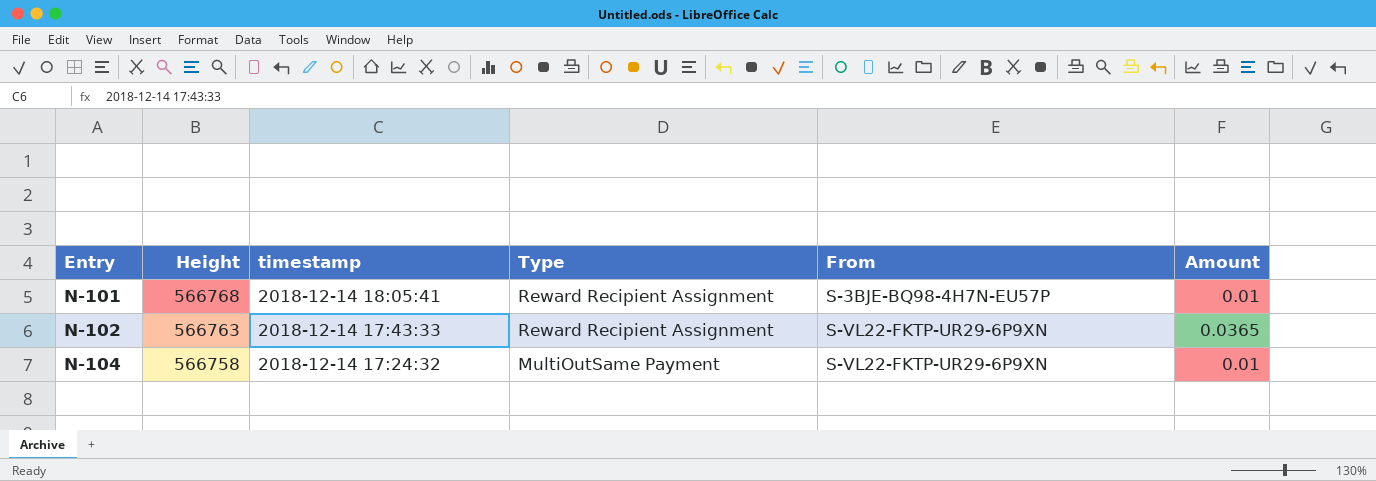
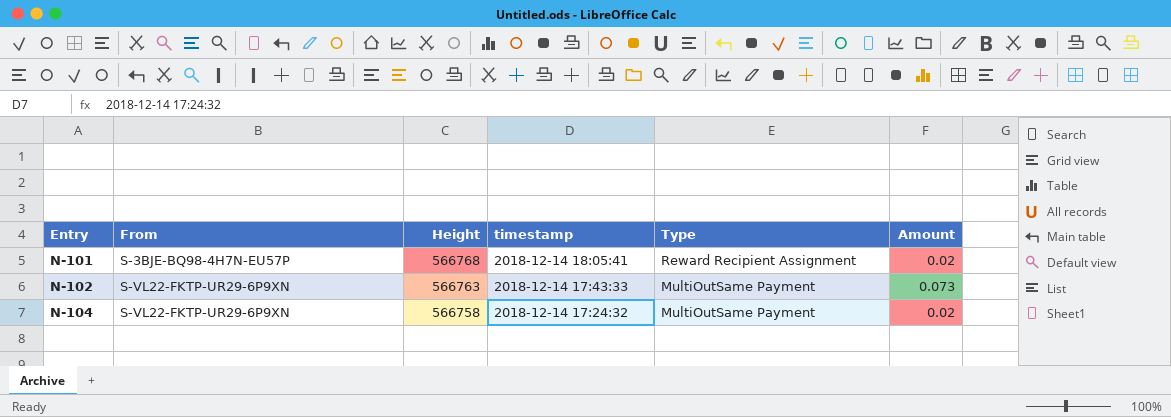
column From | position: 5 -> 2
N-101 | Amount: 0.01 -> 0.02
N-102 | Type: Reward Recipient Assignment -> MultiOutSame Payment
N-102 | Amount: 0.0365 -> 0.073
N-104 | Amount: 0.01 -> 0.02

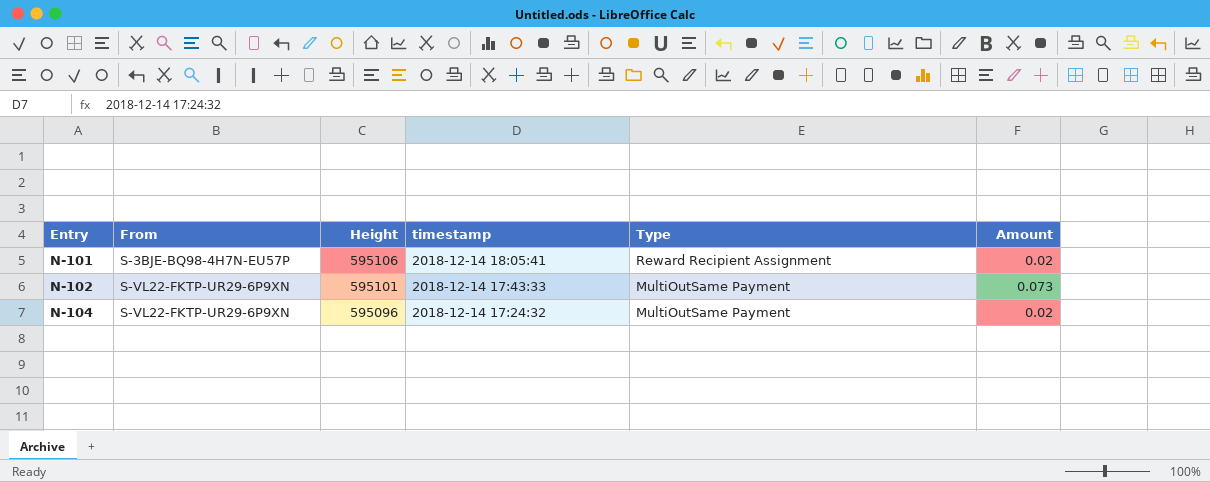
N-101 | Height: 566768 -> 595106
N-102 | Height: 566763 -> 595101
N-104 | Height: 566758 -> 595096

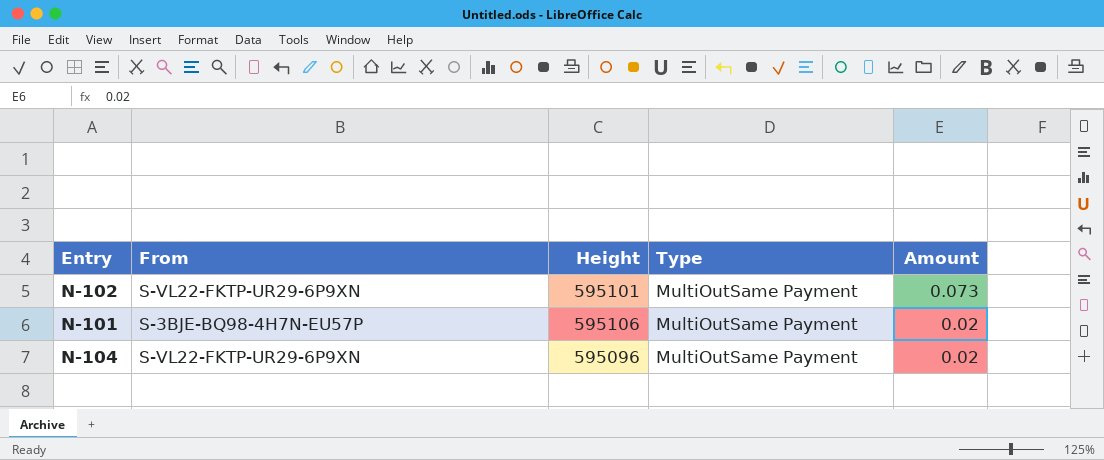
row order: Entry ascending -> Amount descending
column timestamp | position: 4 -> none
N-101 | Type: Reward Recipient Assignment -> MultiOutSame Payment

